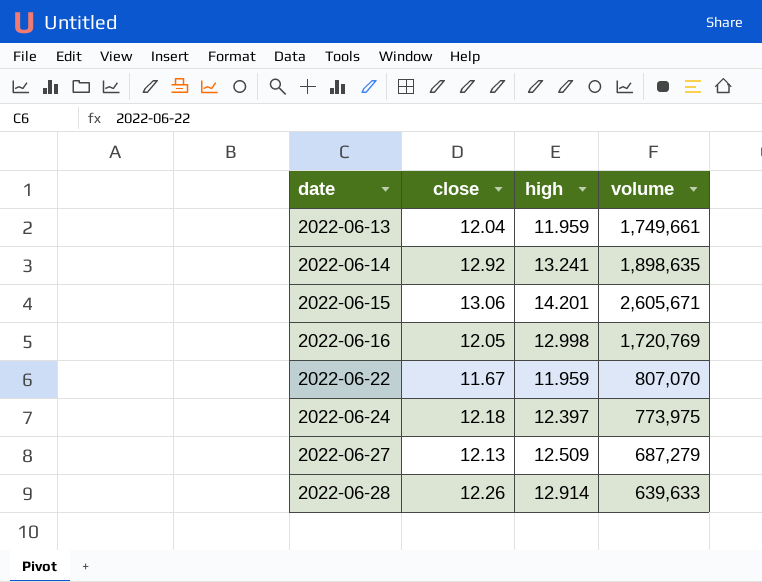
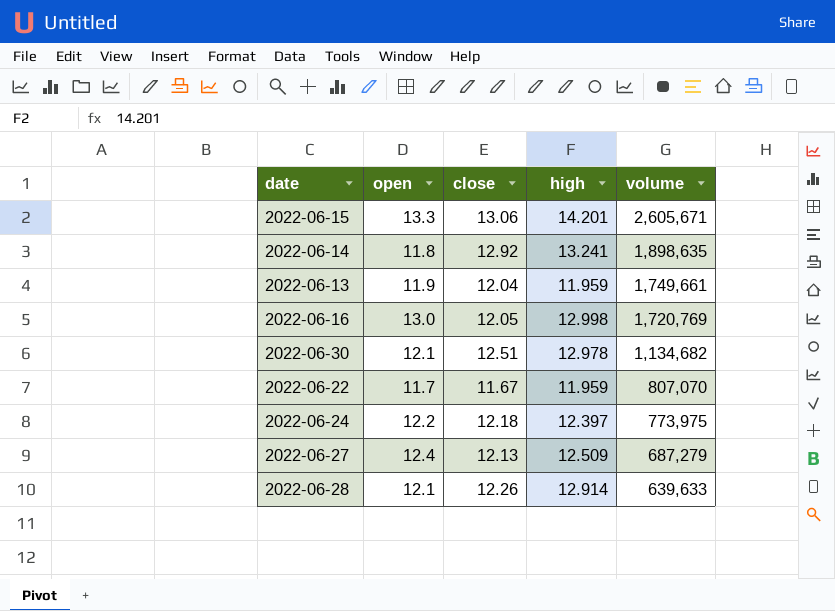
row order: date ascending -> volume descending
column open | position: none -> 2
row 2022-06-30: none -> 12.1 | 12.51 | 12.978 | 1,134,682

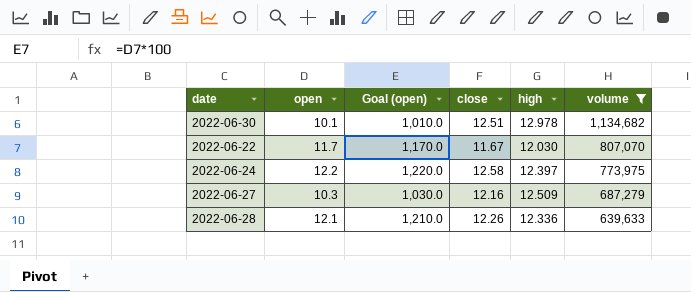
filter: none -> volume <= 1,134,682
column Goal (open) | formula: none -> [open] * 100
2022-06-30 | open: 12.1 -> 10.1
2022-06-22 | high: 11.959 -> 12.030
2022-06-24 | close: 12.18 -> 12.58
2022-06-27 | open: 12.4 -> 10.3
2022-06-27 | close: 12.13 -> 12.16
2022-06-28 | high: 12.914 -> 12.336

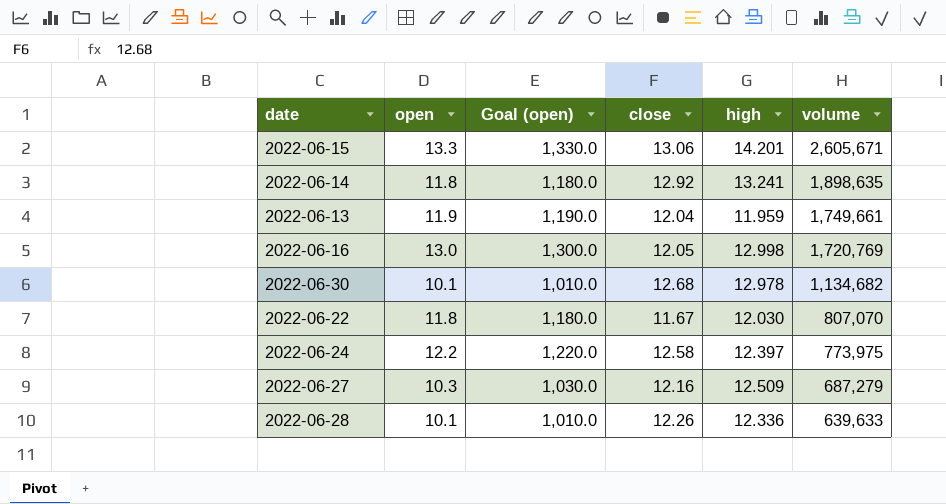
filter: volume <= 1,134,682 -> none
2022-06-30 | close: 12.51 -> 12.68
2022-06-22 | open: 11.7 -> 11.8
2022-06-22 | Goal (open): 1,170.0 -> 1,180.0
2022-06-28 | open: 12.1 -> 10.1
2022-06-28 | Goal (open): 1,210.0 -> 1,010.0

